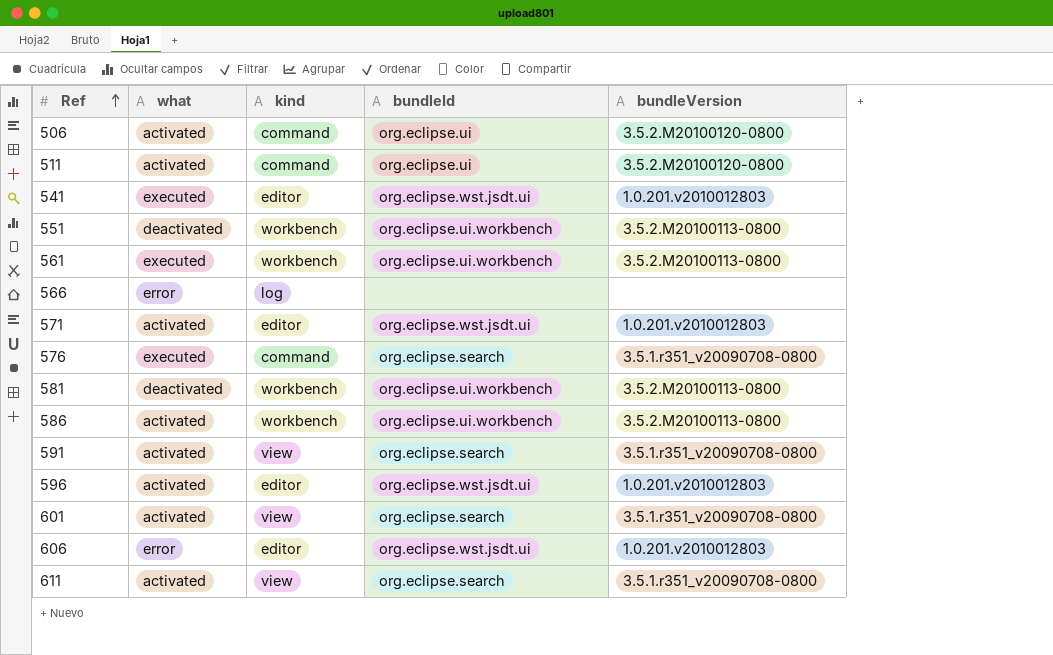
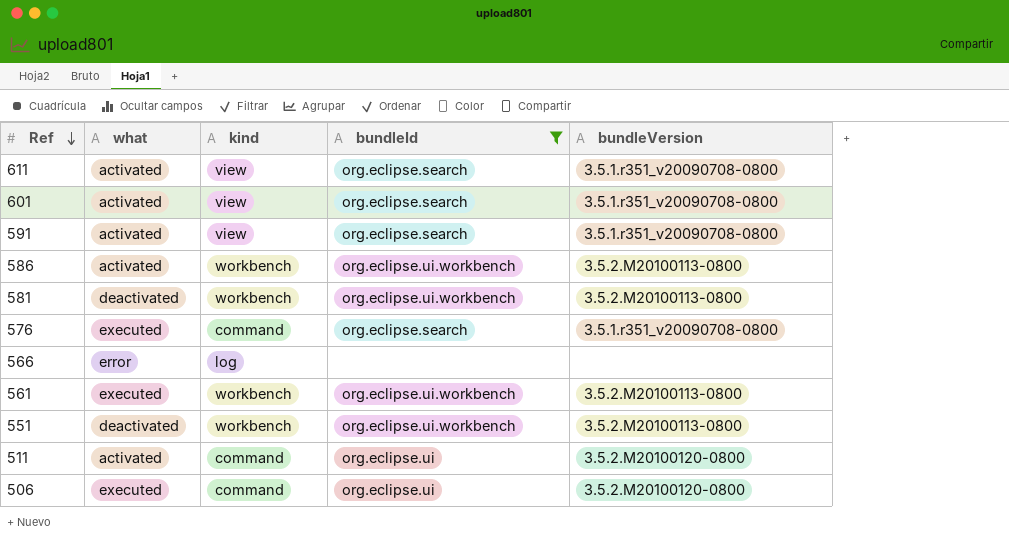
filter: none -> bundleId != org.eclipse.wst.jsdt.ui
row order: Ref ascending -> Ref descending
506 | what: activated -> executed

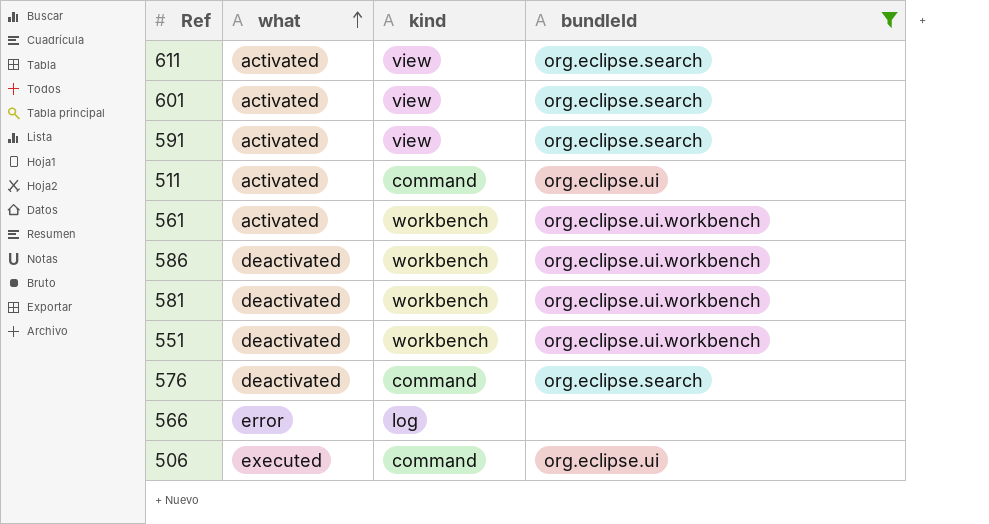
row order: Ref descending -> what ascending
column bundleVersion | position: 5 -> none
561 | what: executed -> activated
586 | what: activated -> deactivated
576 | what: executed -> deactivated

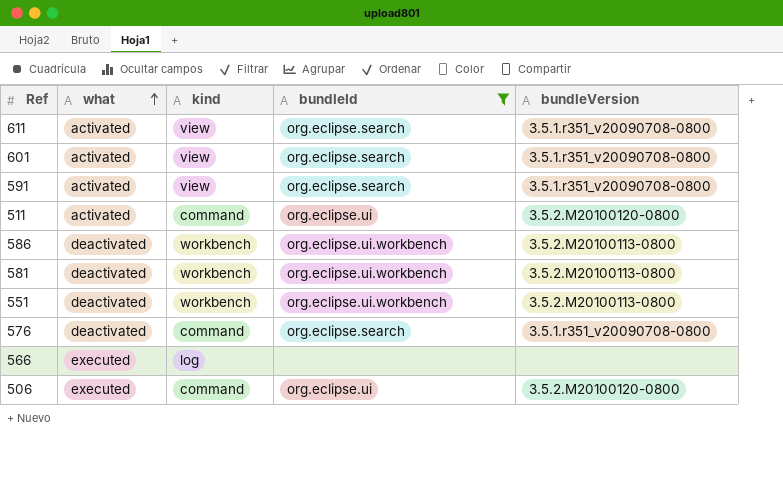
column bundleVersion | position: none -> 5
row 561: activated | workbench | org.eclipse.ui.workbench -> none
566 | what: error -> executed

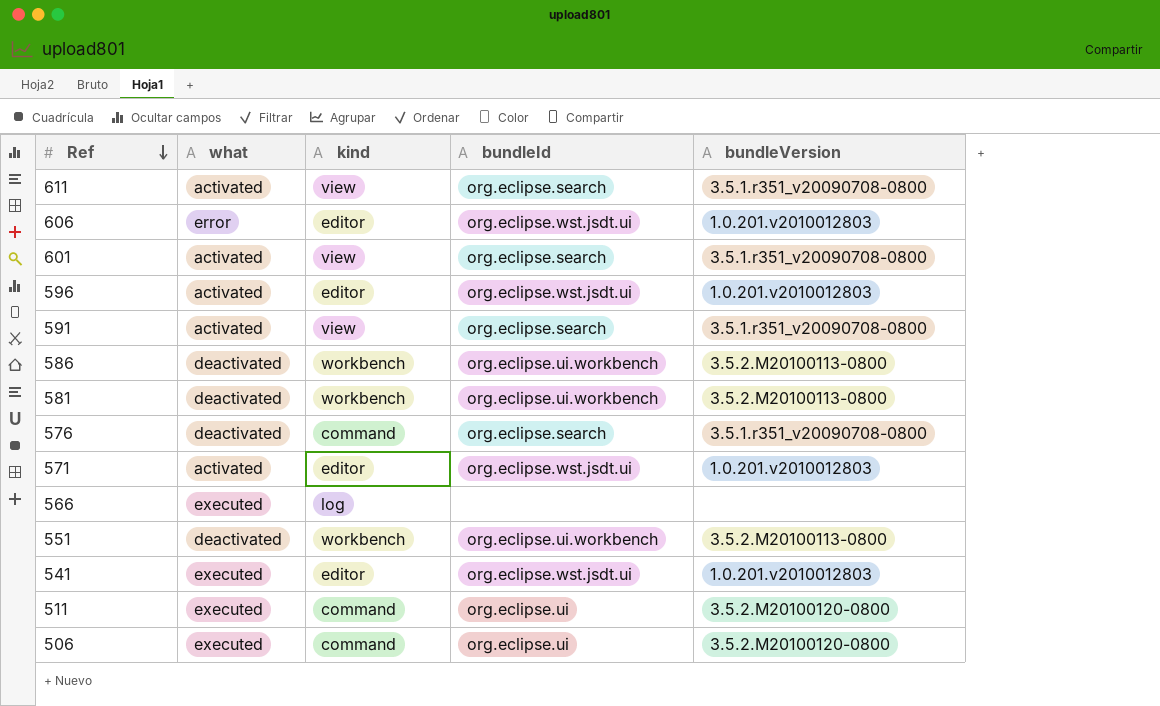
filter: bundleId != org.eclipse.wst.jsdt.ui -> none
row order: what ascending -> Ref descending
511 | what: activated -> executed

